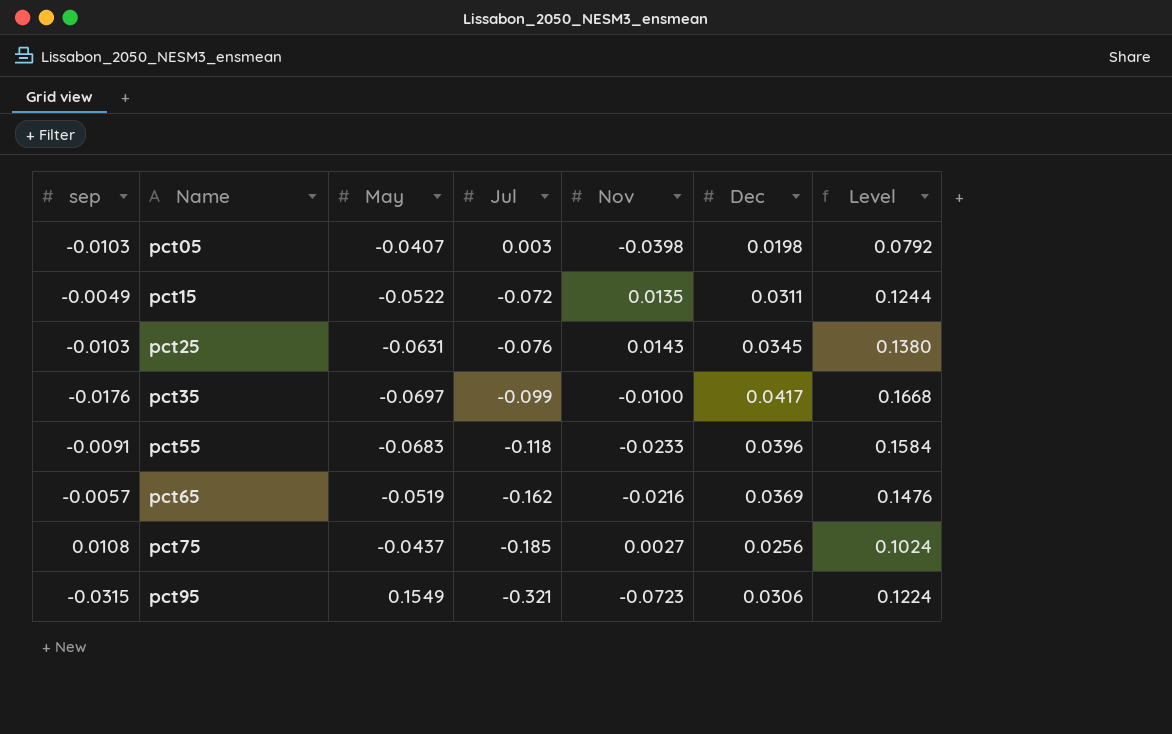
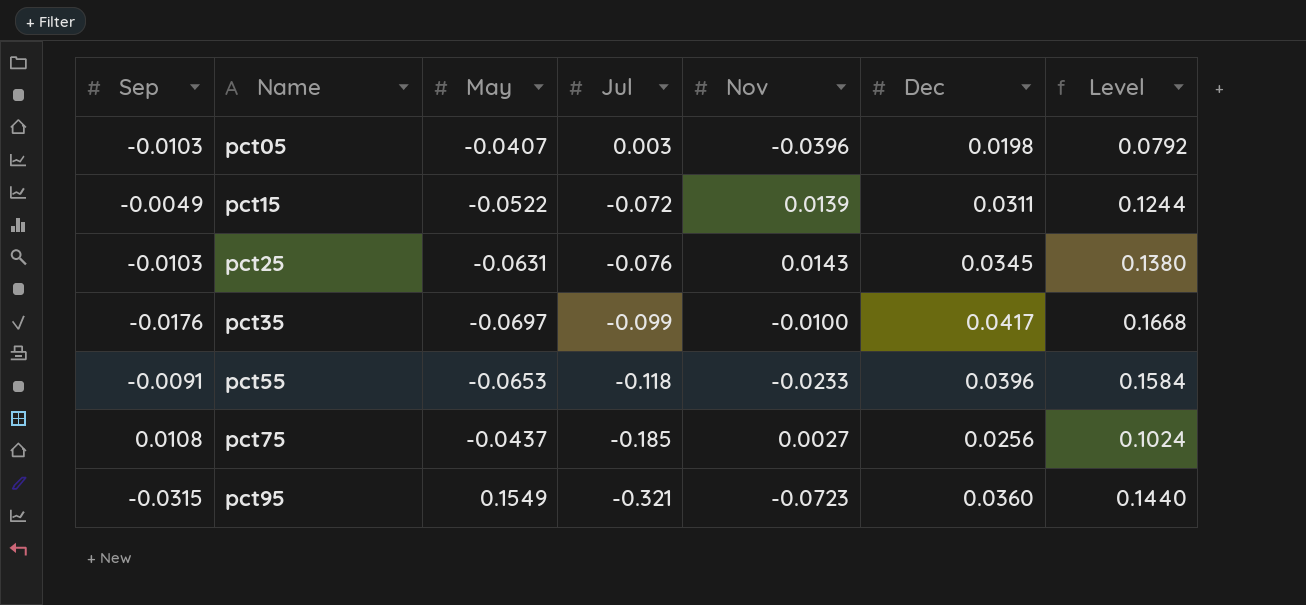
column name: sep -> Sep
row pct65: -0.0057 | -0.0519 | -0.162 | -0.0216 | 0.0369 | 0.1476 -> none
pct05 | Nov: -0.0398 -> -0.0396
pct15 | Nov: 0.0135 -> 0.0139
pct55 | May: -0.0683 -> -0.0653
pct95 | Dec: 0.0306 -> 0.0360
pct95 | Level: 0.1224 -> 0.1440

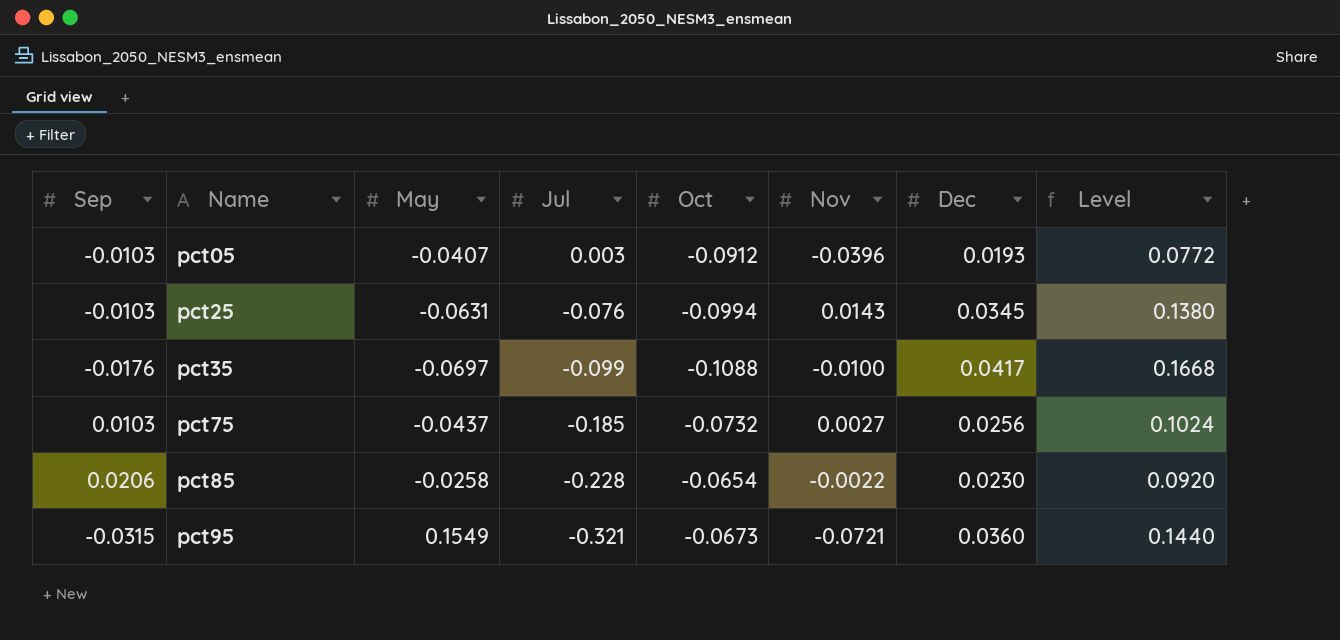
column Oct | position: none -> 5
row pct15: -0.0049 | -0.0522 | -0.072 | 0.0139 | 0.0311 | 0.1244 -> none
row pct55: -0.0091 | -0.0653 | -0.118 | -0.0233 | 0.0396 | 0.1584 -> none
pct05 | Dec: 0.0198 -> 0.0193
pct05 | Level: 0.0792 -> 0.0772
pct75 | Sep: 0.0108 -> 0.0103
row pct85: none -> 0.0206 | -0.0258 | -0.228 | -0.0654 | -0.0022 | 0.0230 | 0.0920
pct95 | Nov: -0.0723 -> -0.0721

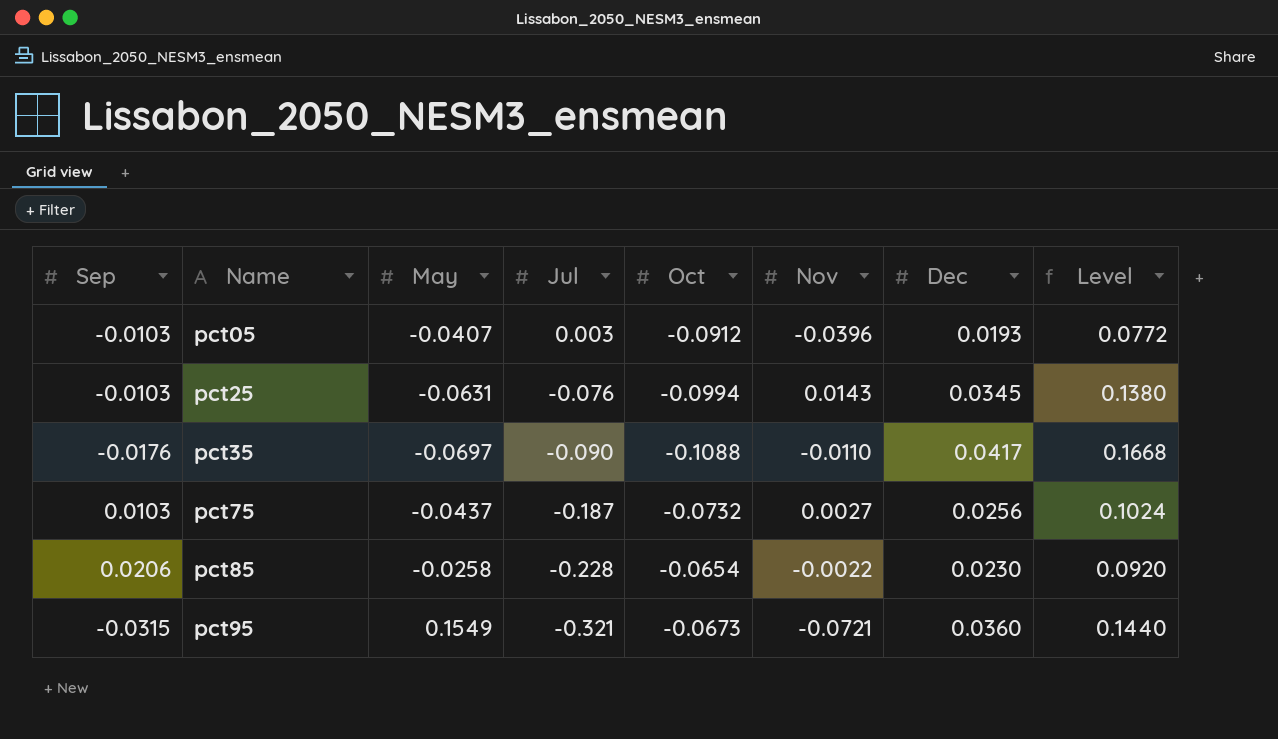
pct35 | Jul: -0.099 -> -0.090
pct35 | Nov: -0.0100 -> -0.0110
pct75 | Jul: -0.185 -> -0.187

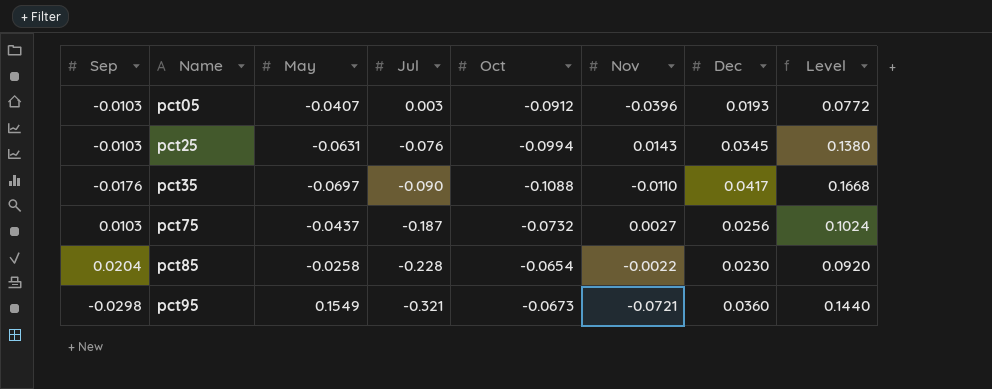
pct85 | Sep: 0.0206 -> 0.0204
pct95 | Sep: -0.0315 -> -0.0298

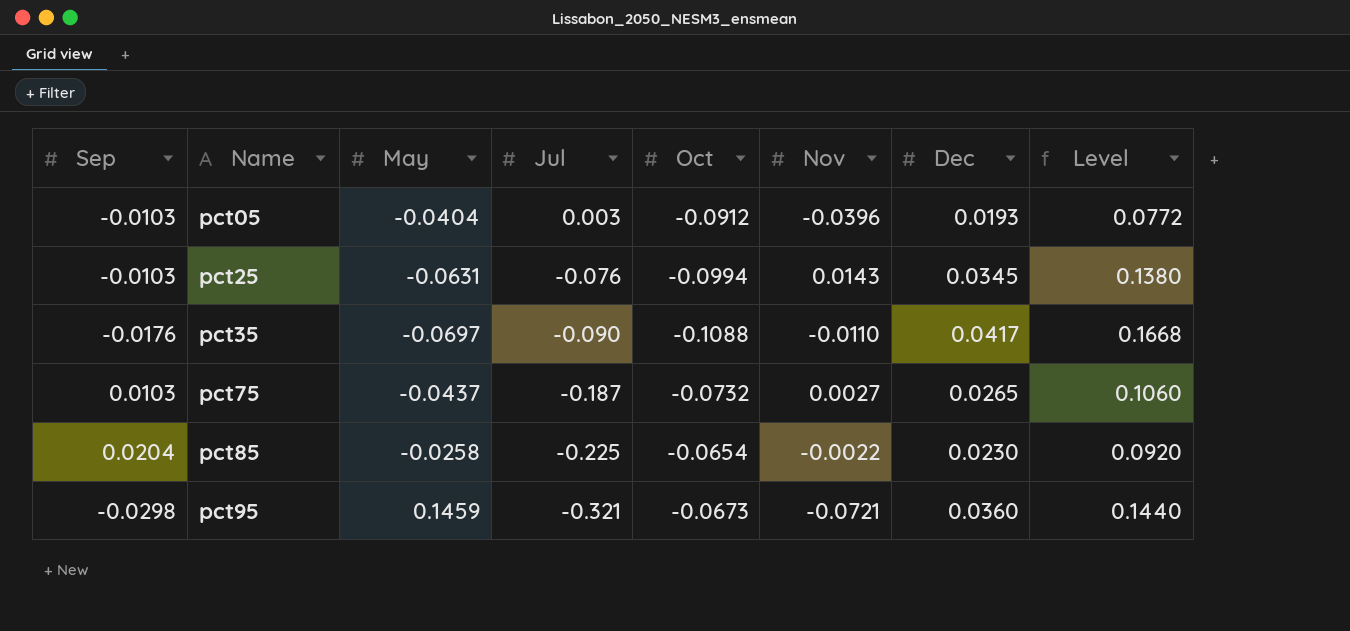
pct05 | May: -0.0407 -> -0.0404
pct75 | Dec: 0.0256 -> 0.0265
pct75 | Level: 0.1024 -> 0.1060
pct85 | Jul: -0.228 -> -0.225
pct95 | May: 0.1549 -> 0.1459

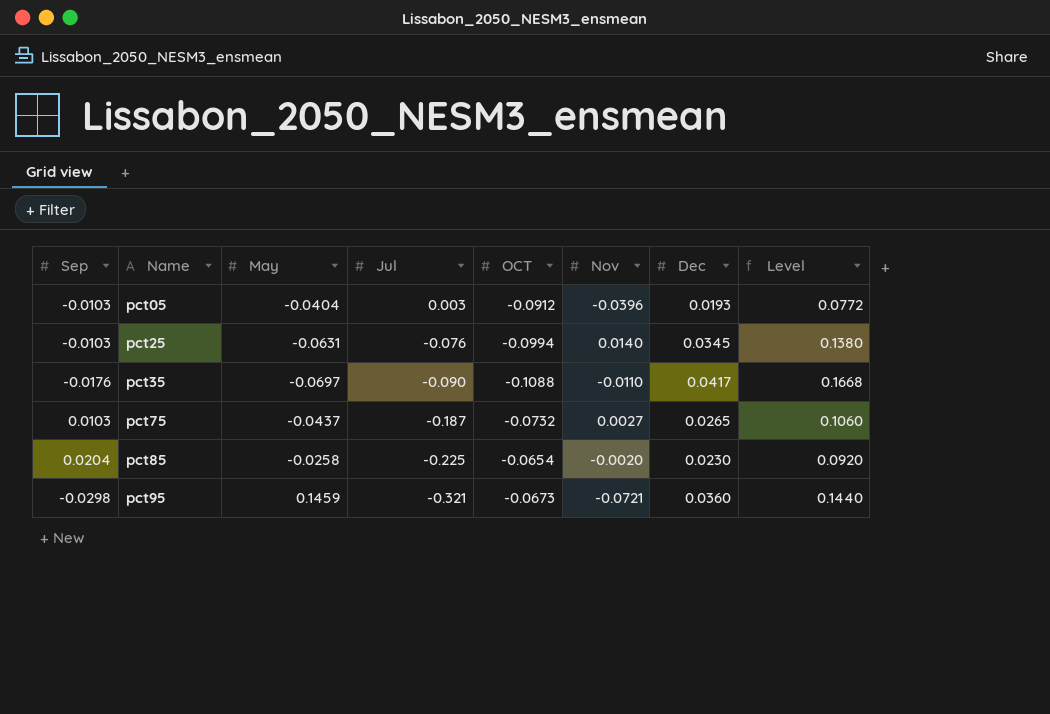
column name: Oct -> OCT
pct25 | Nov: 0.0143 -> 0.0140
pct85 | Nov: -0.0022 -> -0.0020

